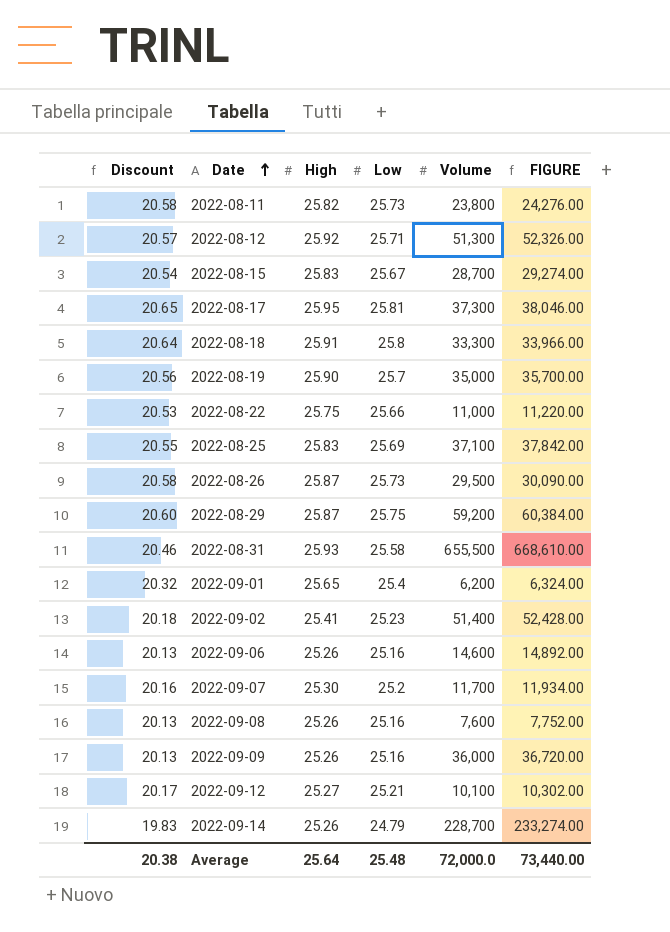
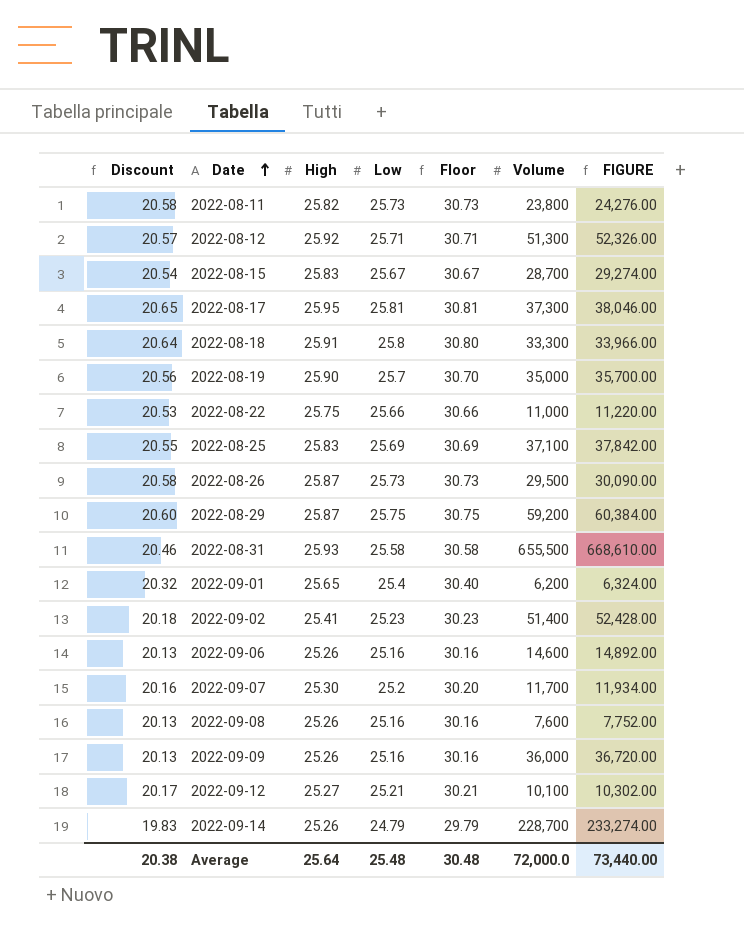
column Floor | formula: none -> [Low] + 5

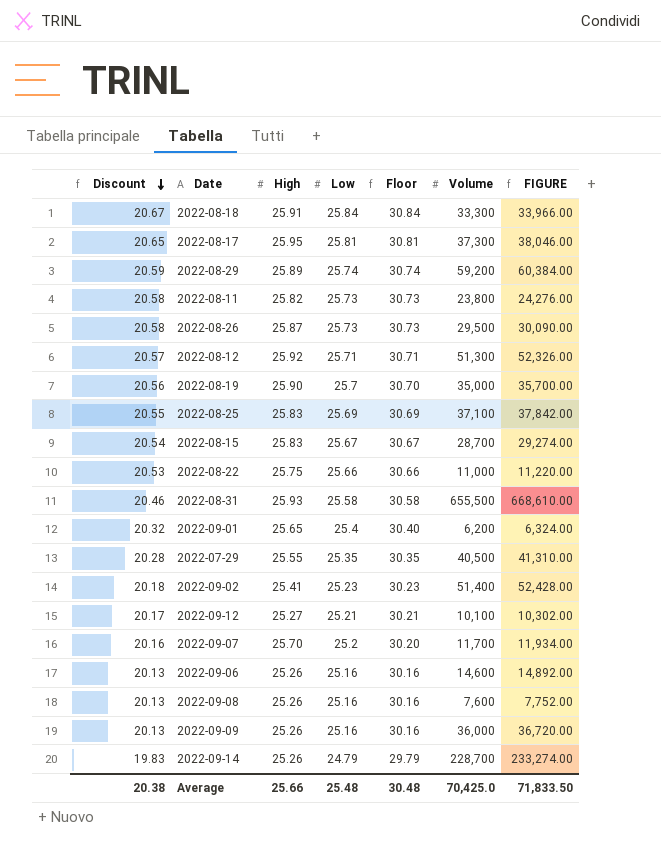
row order: Date ascending -> Discount descending
2022-08-18 | Discount: 20.64 -> 20.67
2022-08-18 | Low: 25.8 -> 25.84
2022-08-18 | Floor: 30.80 -> 30.84
2022-08-29 | Discount: 20.60 -> 20.59
2022-08-29 | High: 25.87 -> 25.89
2022-08-29 | Low: 25.75 -> 25.74
2022-08-29 | Floor: 30.75 -> 30.74
row 2022-07-29: none -> 20.28 | 25.55 | 25.35 | 30.35 | 40,500 | 41,310.00
2022-09-07 | High: 25.30 -> 25.70
Average | High: 25.64 -> 25.66
Average | Volume: 72,000.0 -> 70,425.0
Average | FIGURE: 73,440.00 -> 71,833.50

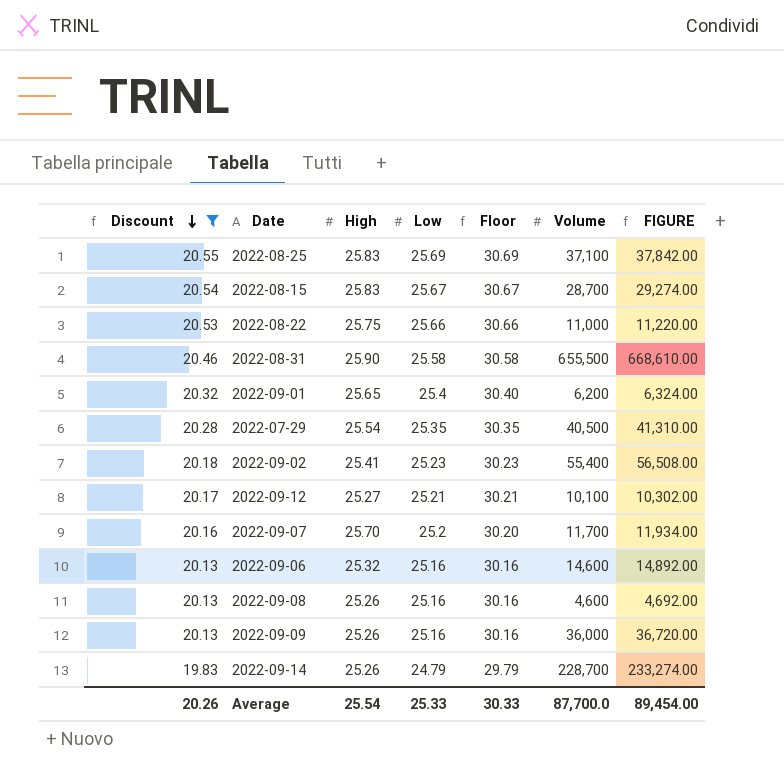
filter: none -> Discount <= 20.55
2022-08-31 | High: 25.93 -> 25.90
2022-07-29 | High: 25.55 -> 25.54
2022-09-02 | Volume: 51,400 -> 55,400
2022-09-02 | FIGURE: 52,428.00 -> 56,508.00
2022-09-06 | High: 25.26 -> 25.32
2022-09-08 | Volume: 7,600 -> 4,600
2022-09-08 | FIGURE: 7,752.00 -> 4,692.00
Average | Discount: 20.38 -> 20.26
Average | High: 25.66 -> 25.54
Average | Low: 25.48 -> 25.33
Average | Floor: 30.48 -> 30.33
Average | Volume: 70,425.0 -> 87,700.0
Average | FIGURE: 71,833.50 -> 89,454.00

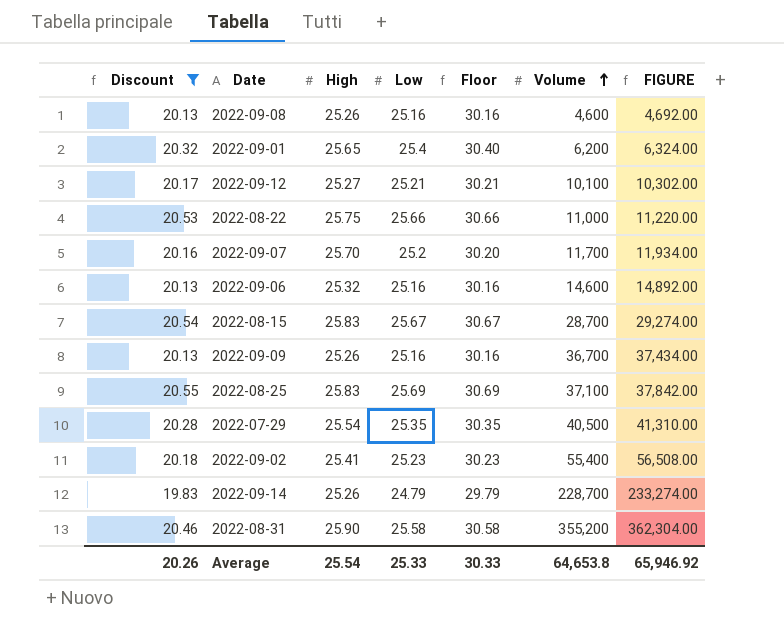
row order: Discount descending -> Volume ascending
2022-09-09 | Volume: 36,000 -> 36,700
2022-09-09 | FIGURE: 36,720.00 -> 37,434.00
2022-08-31 | Volume: 655,500 -> 355,200
2022-08-31 | FIGURE: 668,610.00 -> 362,304.00
Average | Volume: 87,700.0 -> 64,653.8
Average | FIGURE: 89,454.00 -> 65,946.92

